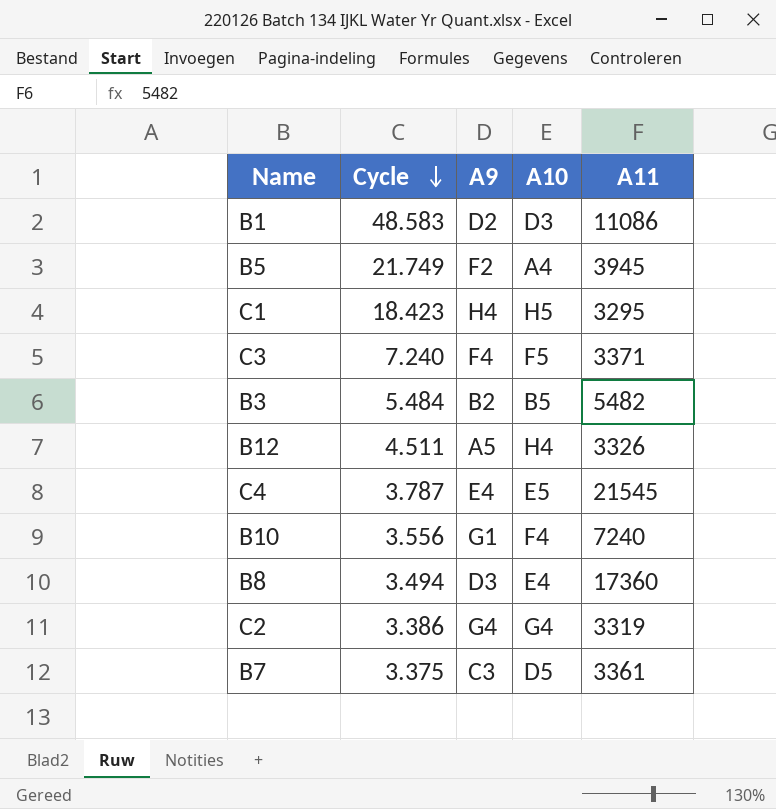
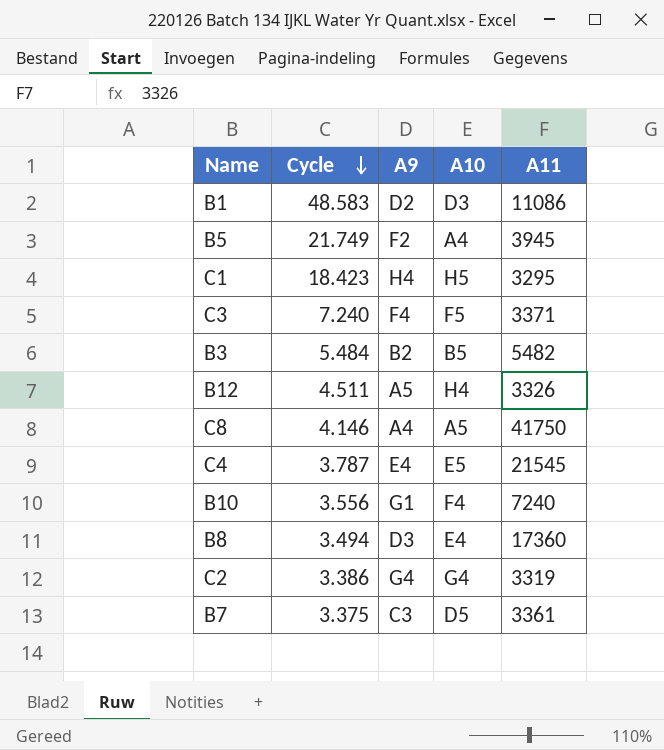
row C8: none -> 4.146 | A4 | A5 | 41750

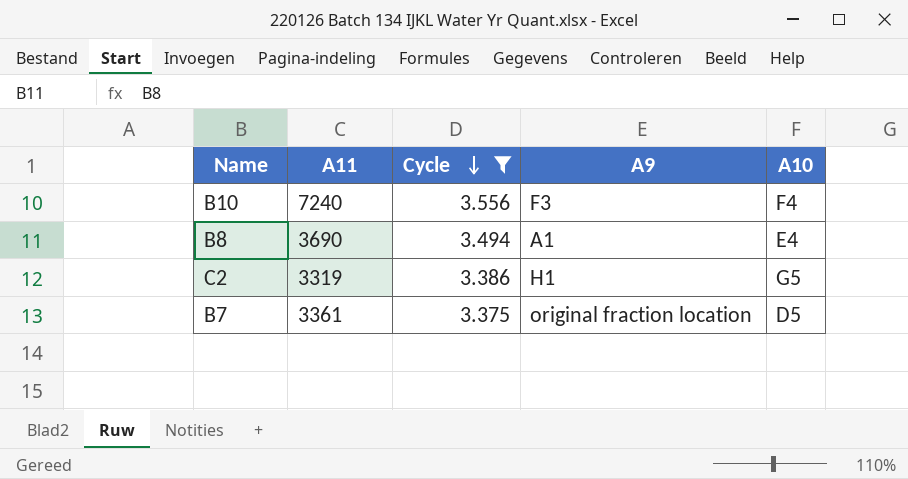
filter: none -> Cycle <= 3.556
column A11 | position: 5 -> 2
B10 | A9: G1 -> F3
B8 | A11: 17360 -> 3690
B8 | A9: D3 -> A1
C2 | A9: G4 -> H1
C2 | A10: G4 -> G5
B7 | A9: C3 -> original fraction location

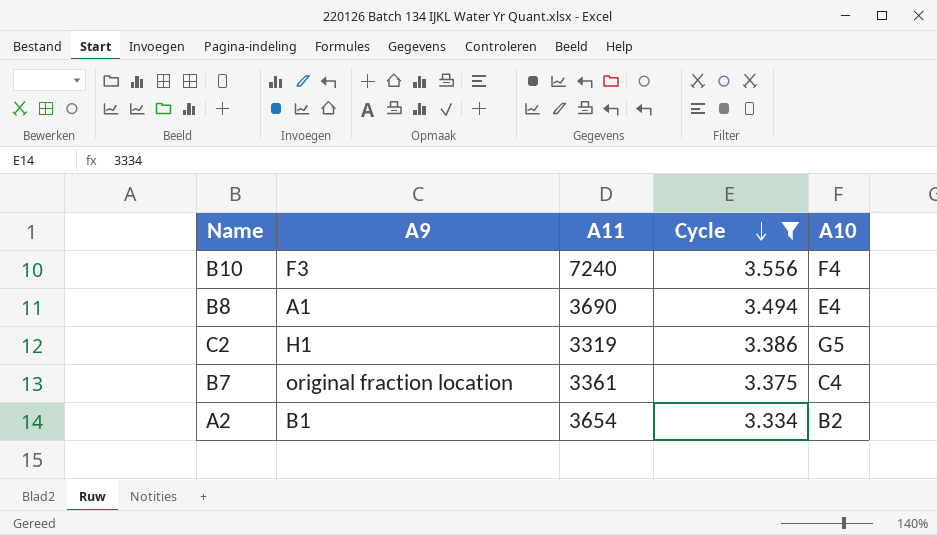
column A9 | position: 4 -> 2
B7 | A10: D5 -> C4
row A2: none -> B1 | 3654 | 3.334 | B2

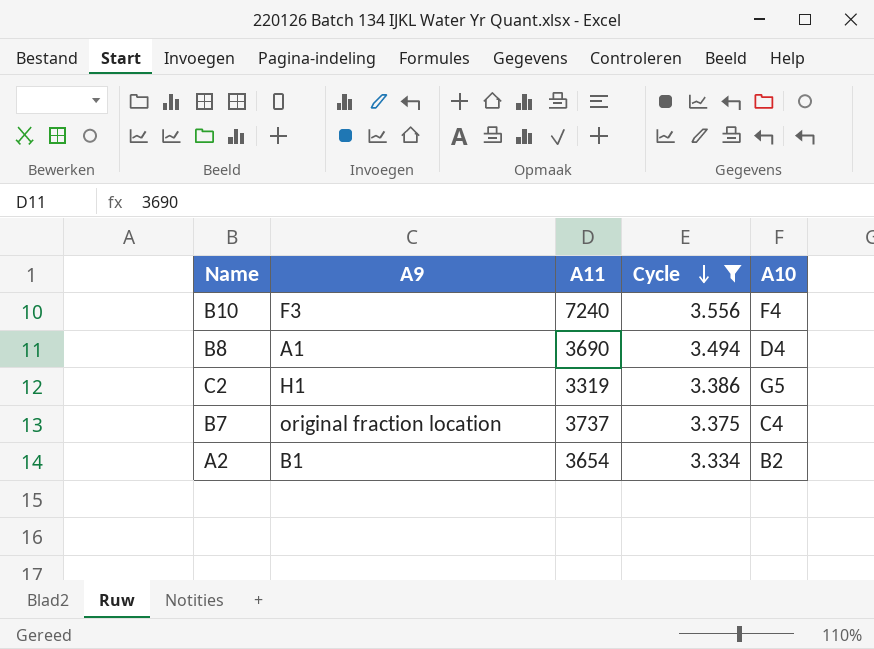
B8 | A10: E4 -> D4
B7 | A11: 3361 -> 3737

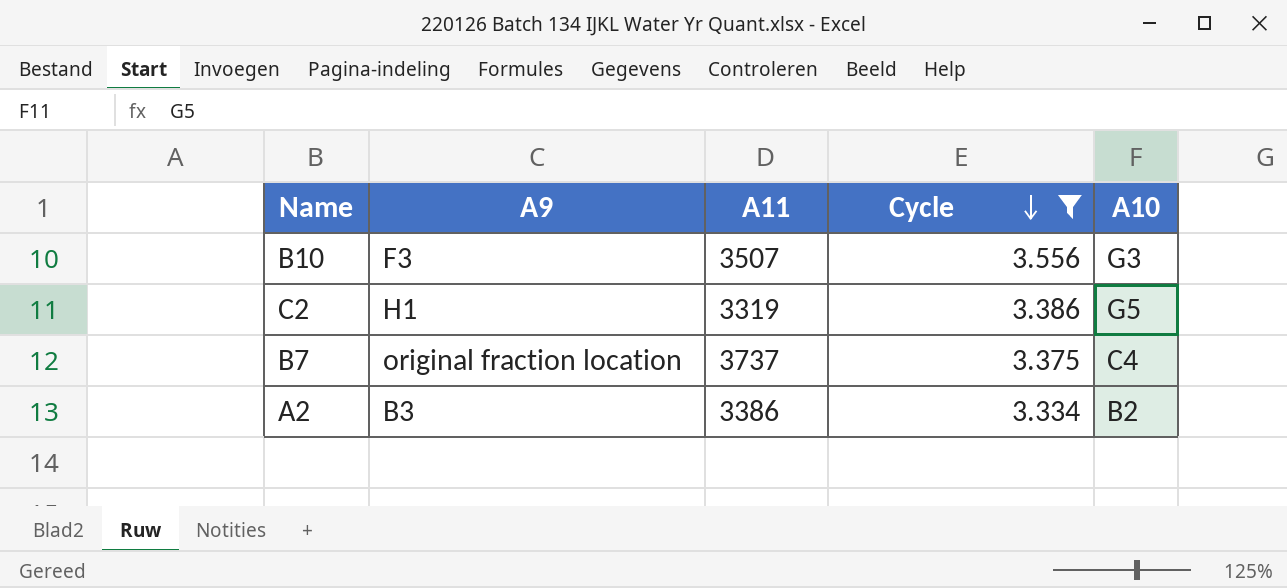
row B8: A1 | 3690 | 3.494 | D4 -> none
B10 | A11: 7240 -> 3507
B10 | A10: F4 -> G3
A2 | A9: B1 -> B3
A2 | A11: 3654 -> 3386

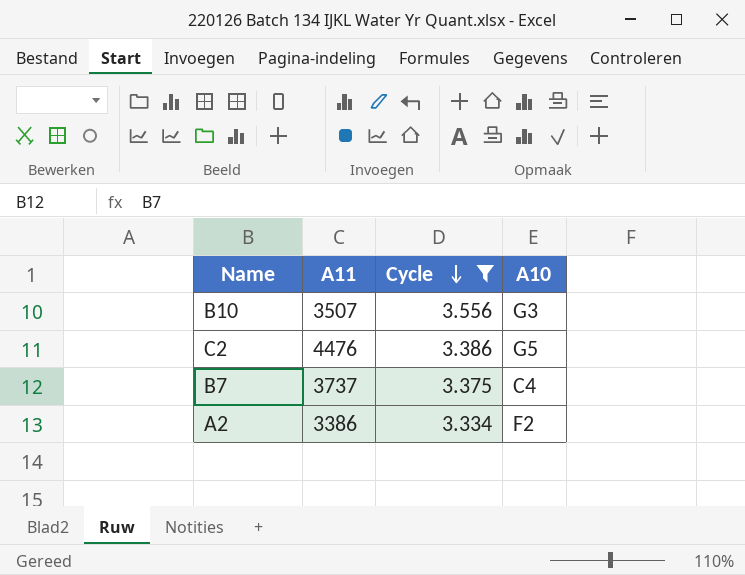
column A9 | position: 2 -> none
C2 | A11: 3319 -> 4476
A2 | A10: B2 -> F2

